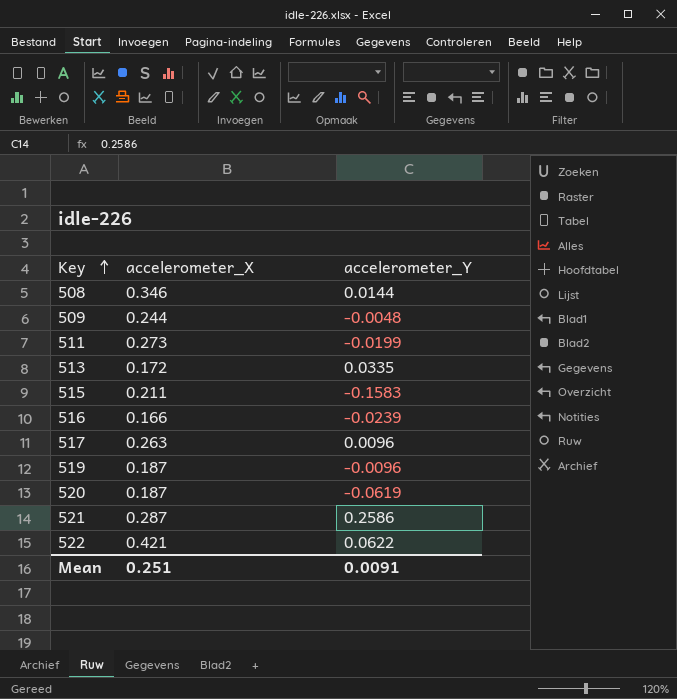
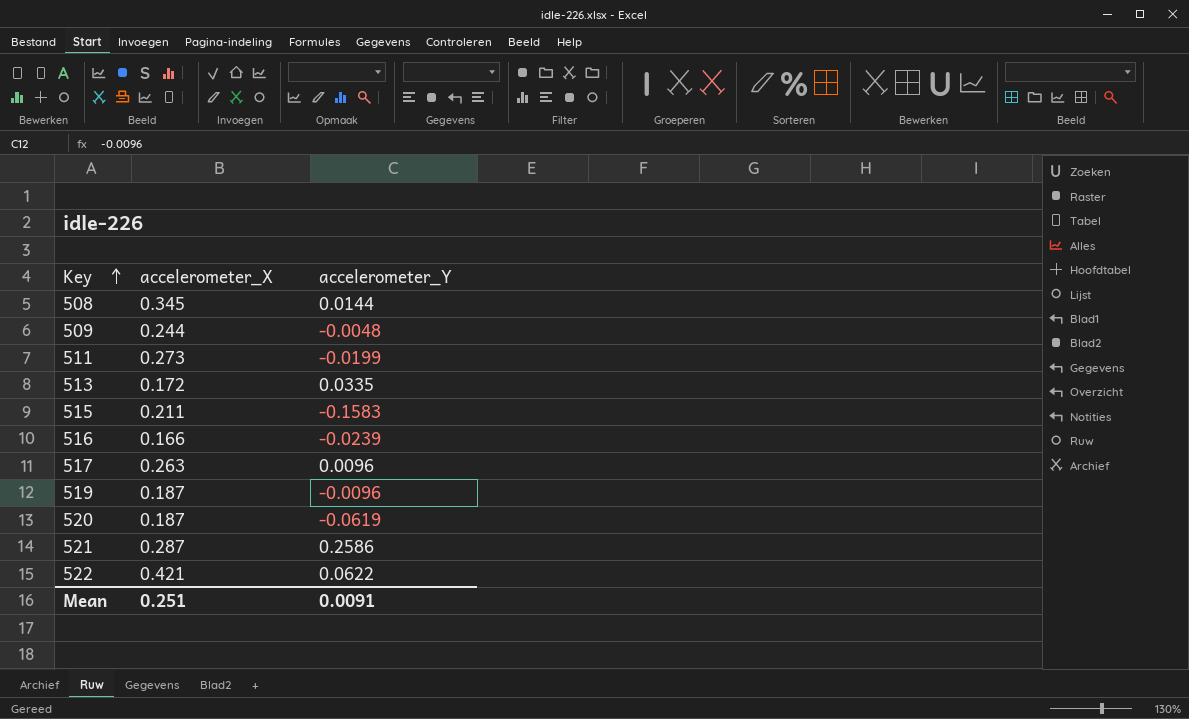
508 | accelerometer_X: 0.346 -> 0.345

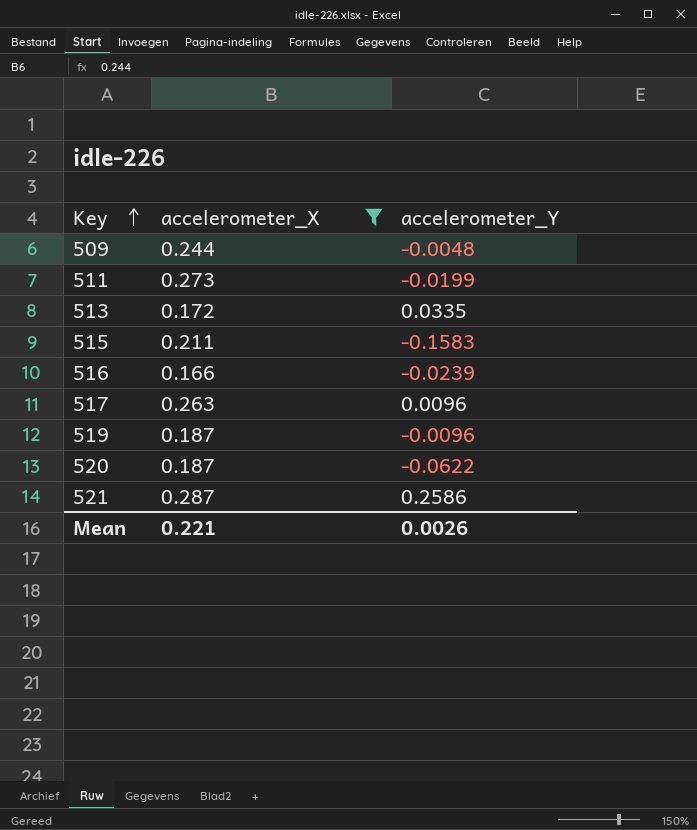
filter: none -> accelerometer_X <= 0.287
520 | accelerometer_Y: -0.0619 -> -0.0622
Mean | accelerometer_X: 0.251 -> 0.221
Mean | accelerometer_Y: 0.0091 -> 0.0026

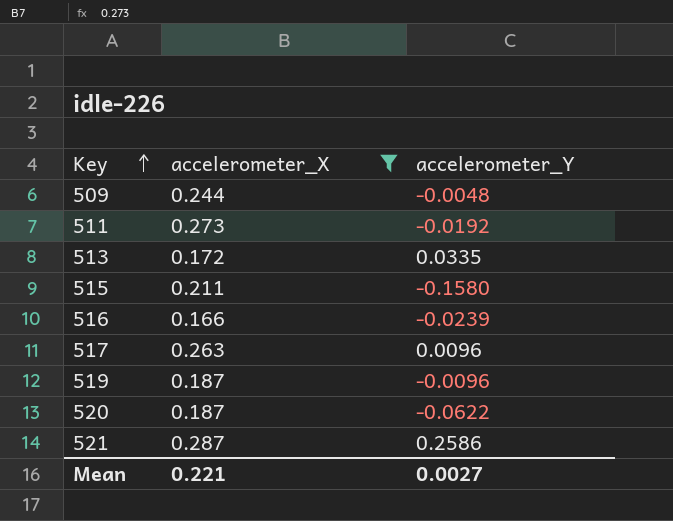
511 | accelerometer_Y: -0.0199 -> -0.0192
515 | accelerometer_Y: -0.1583 -> -0.1580
Mean | accelerometer_Y: 0.0026 -> 0.0027

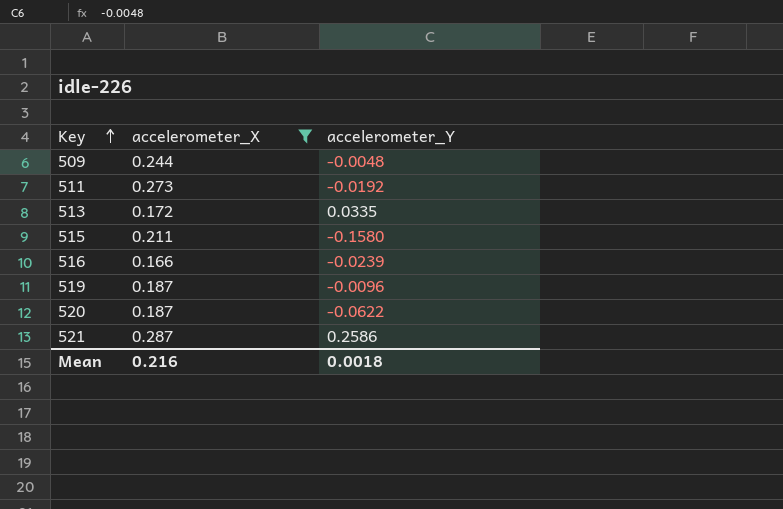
row 517: 0.263 | 0.0096 -> none
Mean | accelerometer_X: 0.221 -> 0.216
Mean | accelerometer_Y: 0.0027 -> 0.0018

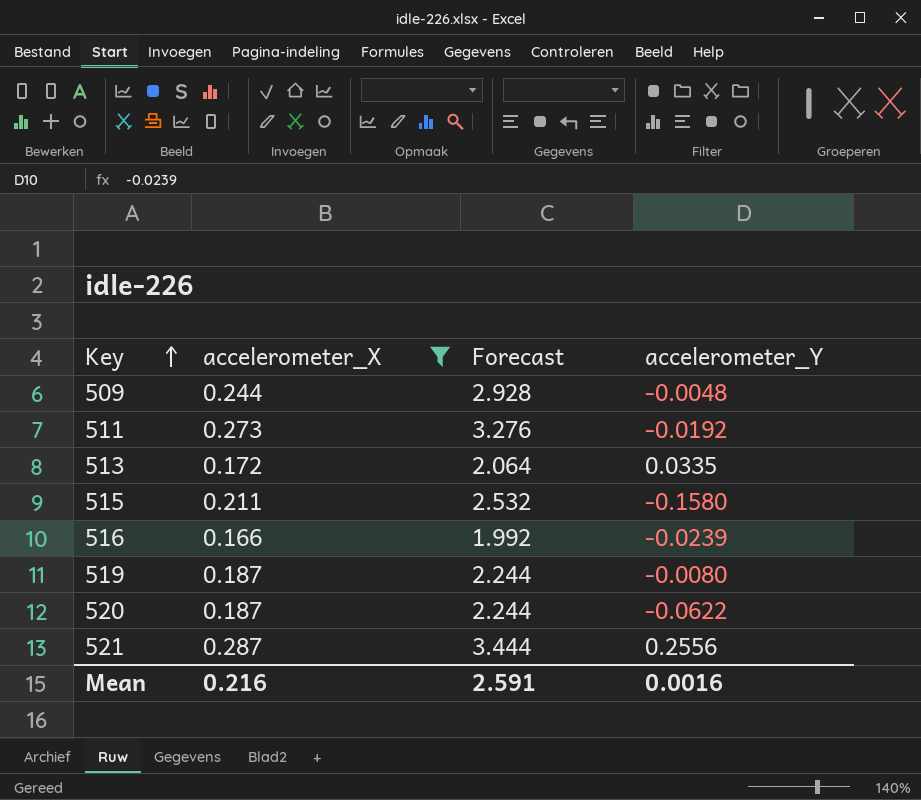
column Forecast | formula: none -> [accelerometer_X] * 12
519 | accelerometer_Y: -0.0096 -> -0.0080
521 | accelerometer_Y: 0.2586 -> 0.2556
Mean | accelerometer_Y: 0.0018 -> 0.0016

